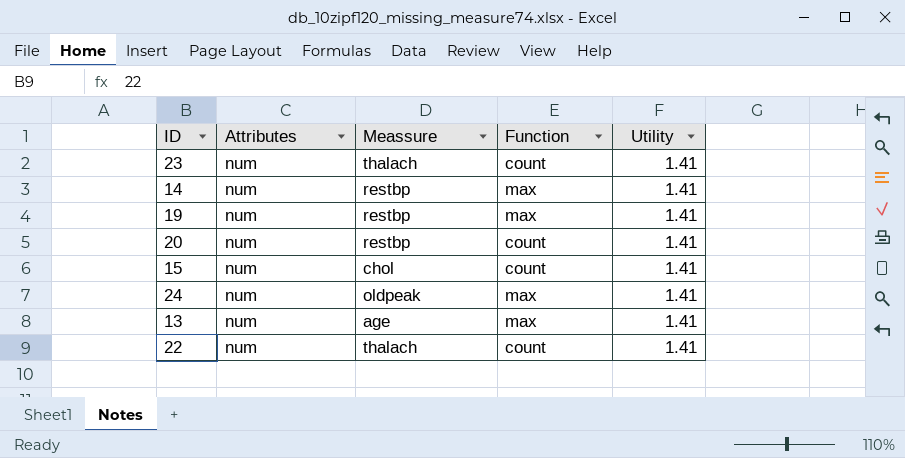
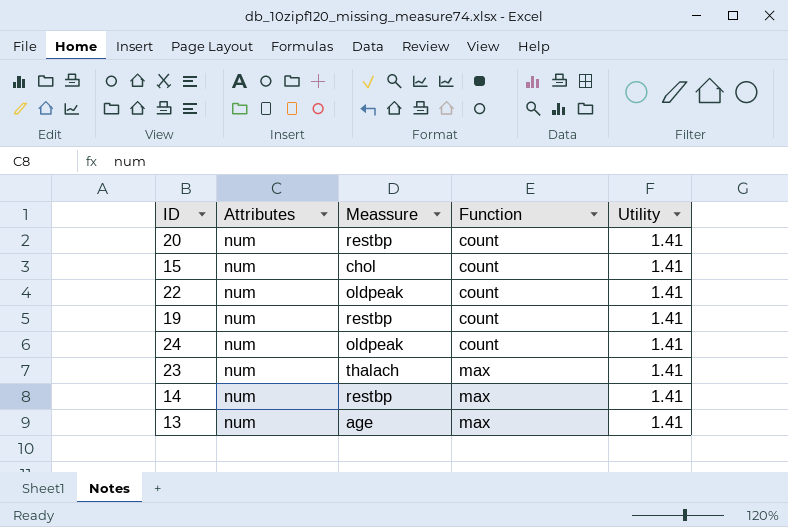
row order: none -> Function ascending
22 | Meassure: thalach -> oldpeak
19 | Function: max -> count
24 | Function: max -> count
23 | Function: count -> max

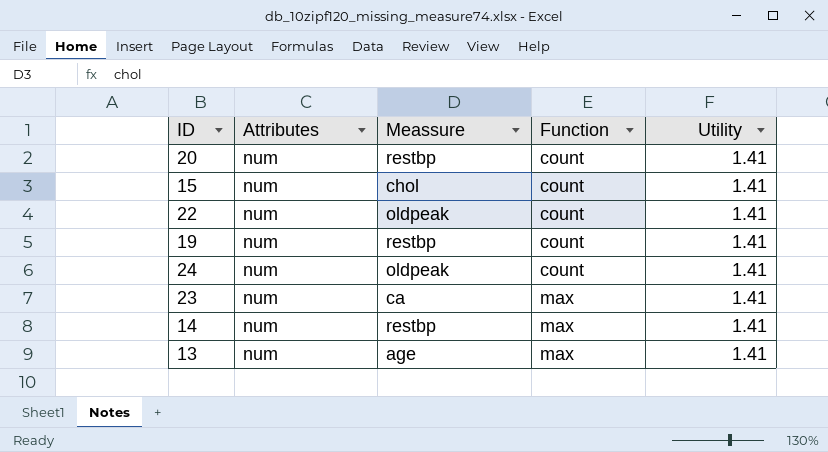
23 | Meassure: thalach -> ca

